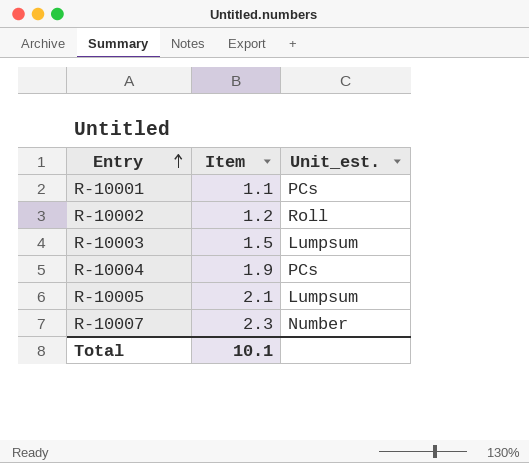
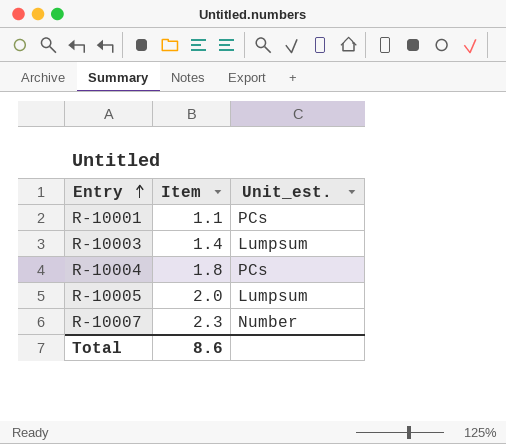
row R-10002: 1.2 | Roll -> none
R-10003 | Item: 1.5 -> 1.4
R-10004 | Item: 1.9 -> 1.8
R-10005 | Item: 2.1 -> 2.0
Total | Item: 10.1 -> 8.6

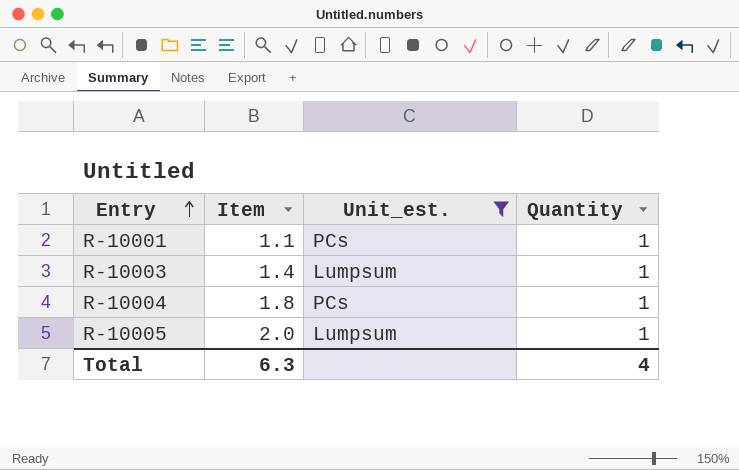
filter: none -> Unit_est. != Number
column Quantity | position: none -> 4
Total | Item: 8.6 -> 6.3

